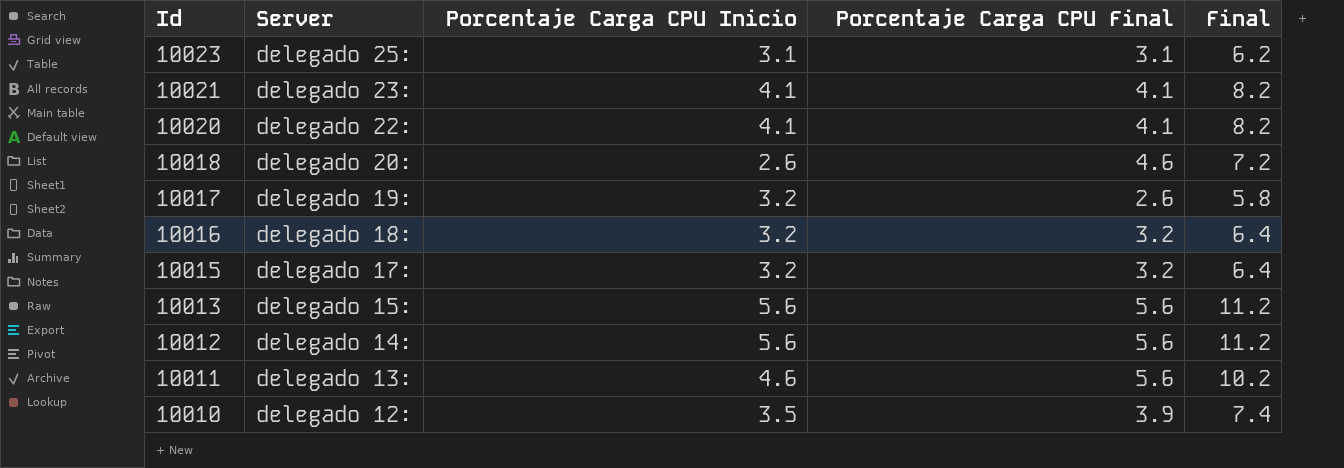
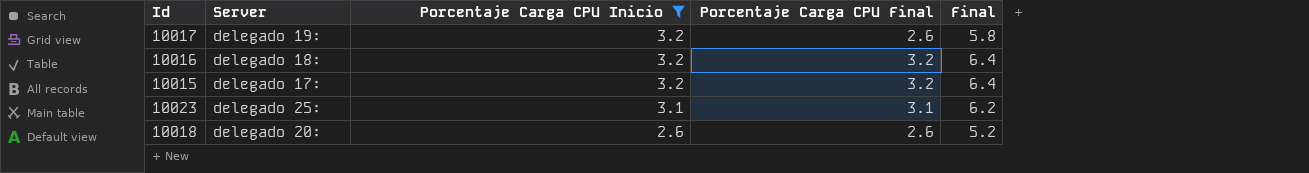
filter: none -> Porcentaje Carga CPU Inicio <= 3.2
row order: Id descending -> Porcentaje Carga CPU Inicio descending
10018 | Porcentaje Carga CPU Final: 4.6 -> 2.6
10018 | Final: 7.2 -> 5.2

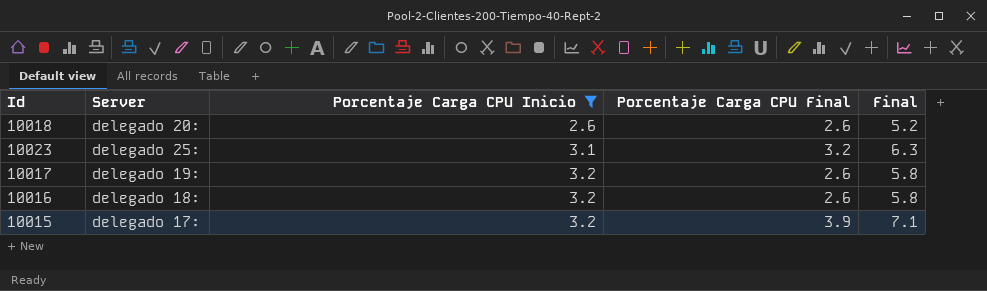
row order: Porcentaje Carga CPU Inicio descending -> Porcentaje Carga CPU Inicio ascending
10023 | Porcentaje Carga CPU Final: 3.1 -> 3.2
10023 | Final: 6.2 -> 6.3
10016 | Porcentaje Carga CPU Final: 3.2 -> 2.6
10016 | Final: 6.4 -> 5.8
10015 | Porcentaje Carga CPU Final: 3.2 -> 3.9
10015 | Final: 6.4 -> 7.1

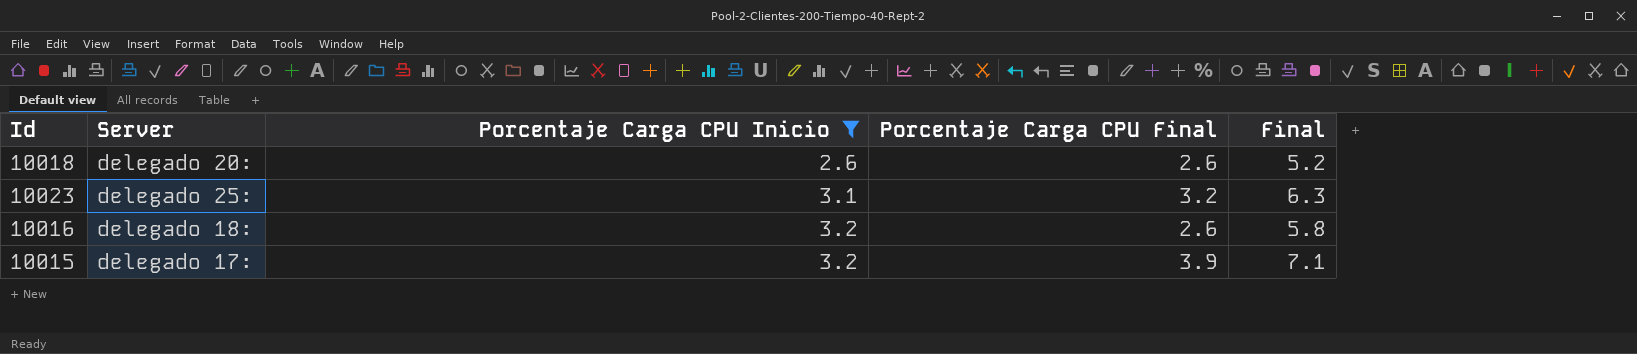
row 10017: delegado 19: | 3.2 | 2.6 | 5.8 -> none

